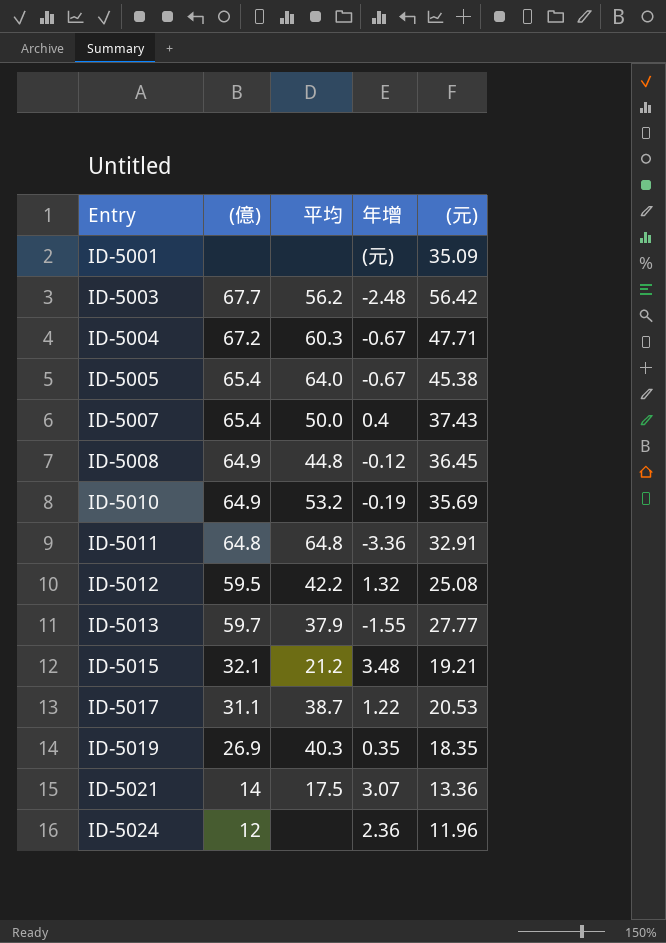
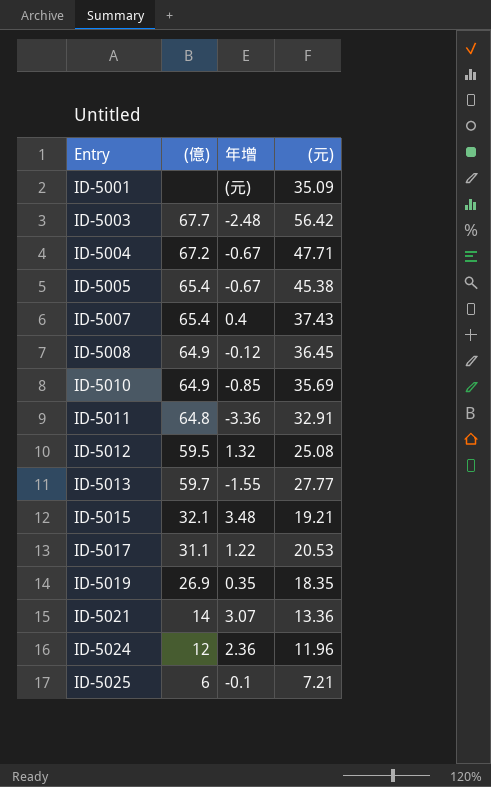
column 平均 | position: 3 -> none
ID-5010 | 年增: -0.19 -> -0.85
row ID-5025: none -> 6 | -0.1 | 7.21

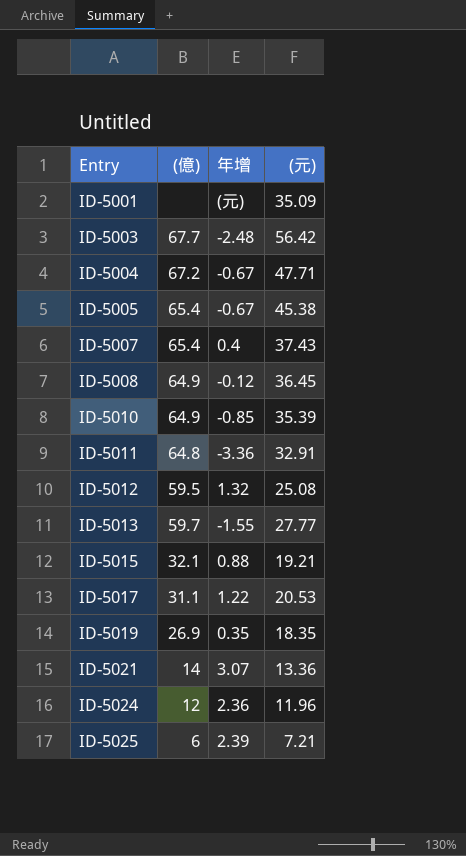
ID-5010 | (元): 35.69 -> 35.39
ID-5015 | 年增: 3.48 -> 0.88
ID-5025 | 年增: -0.1 -> 2.39

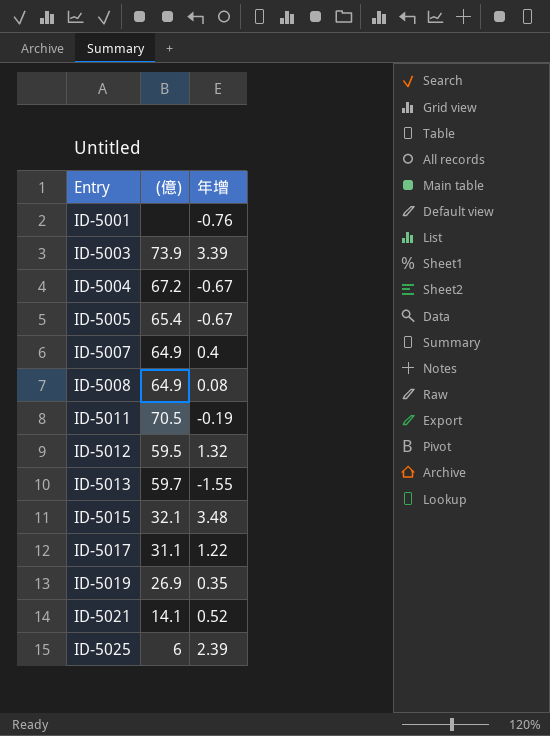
column (元) | position: 4 -> none
row ID-5010: 64.9 | -0.85 | 35.39 -> none
row ID-5024: 12 | 2.36 | 11.96 -> none
ID-5001 | 年增: (元) -> -0.76
ID-5003 | (億): 67.7 -> 73.9
ID-5003 | 年增: -2.48 -> 3.39
ID-5007 | (億): 65.4 -> 64.9
ID-5008 | 年增: -0.12 -> 0.08
ID-5011 | (億): 64.8 -> 70.5
ID-5011 | 年增: -3.36 -> -0.19
ID-5015 | 年增: 0.88 -> 3.48
ID-5021 | (億): 14 -> 14.1
ID-5021 | 年增: 3.07 -> 0.52

